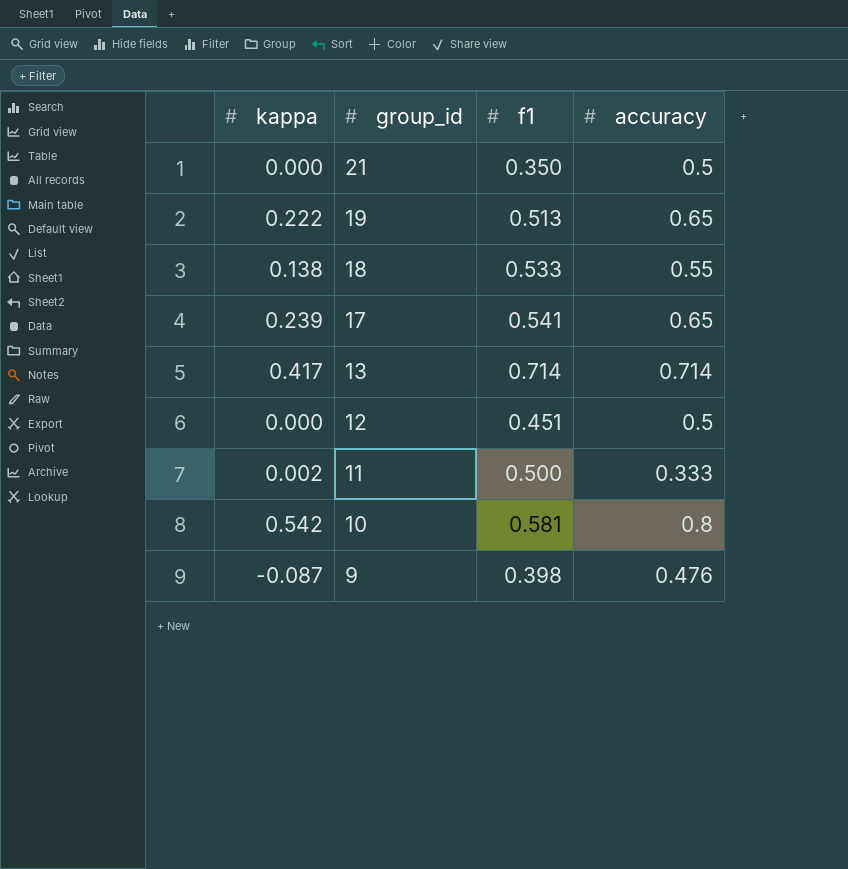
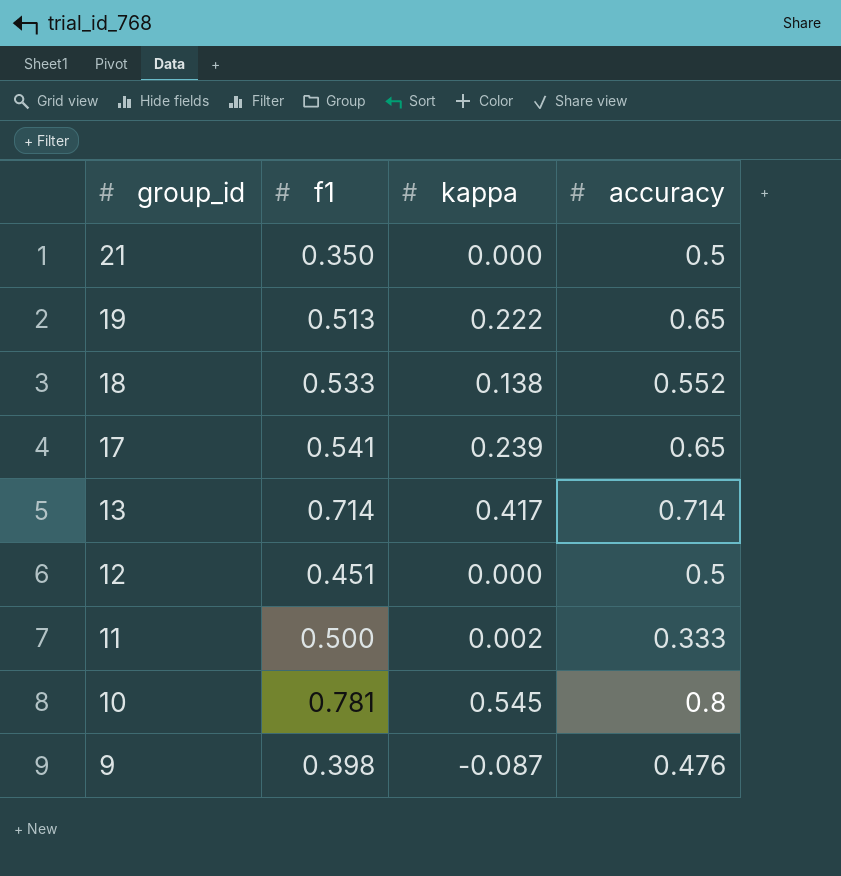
column kappa | position: 1 -> 3
18 | accuracy: 0.55 -> 0.552
10 | f1: 0.581 -> 0.781
10 | kappa: 0.542 -> 0.545

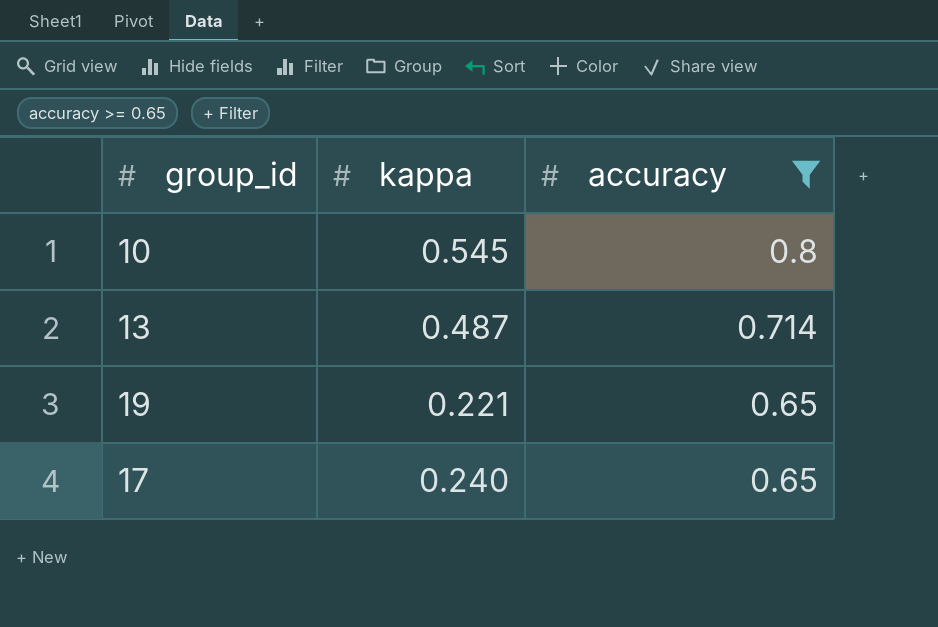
filter: none -> accuracy >= 0.65
row order: group_id descending -> accuracy descending
column f1 | position: 2 -> none
13 | kappa: 0.417 -> 0.487
19 | kappa: 0.222 -> 0.221
17 | kappa: 0.239 -> 0.240

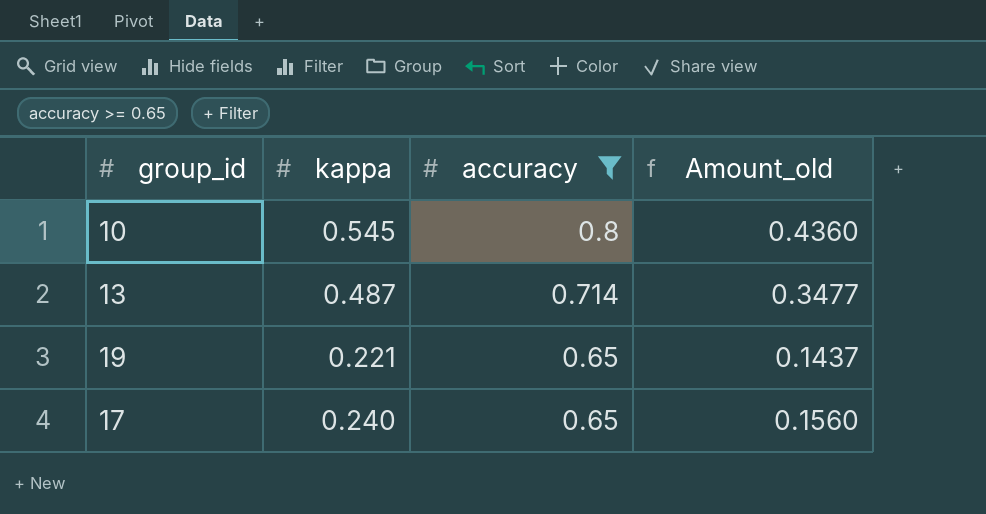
column Amount_old | formula: none -> [kappa] * [accuracy]

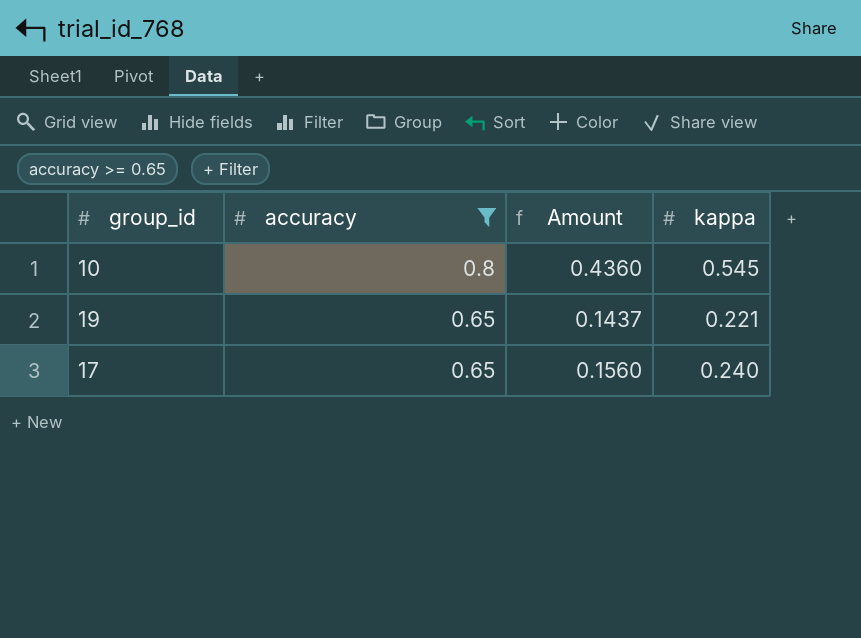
column name: Amount_old -> Amount
column kappa | position: 2 -> 4
row 13: 0.487 | 0.714 | 0.3477 -> none

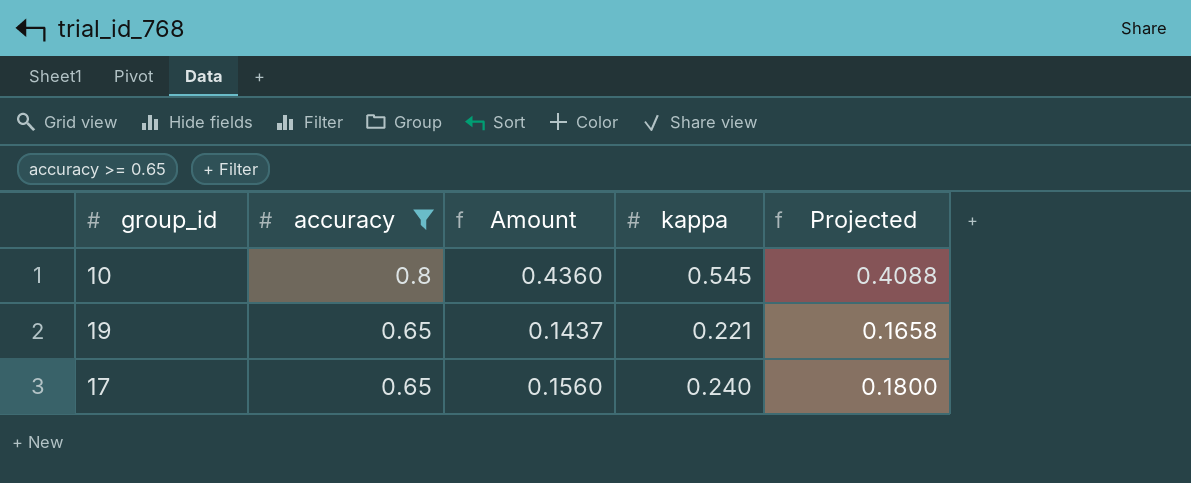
column Projected | formula: none -> [kappa] * 0.75

